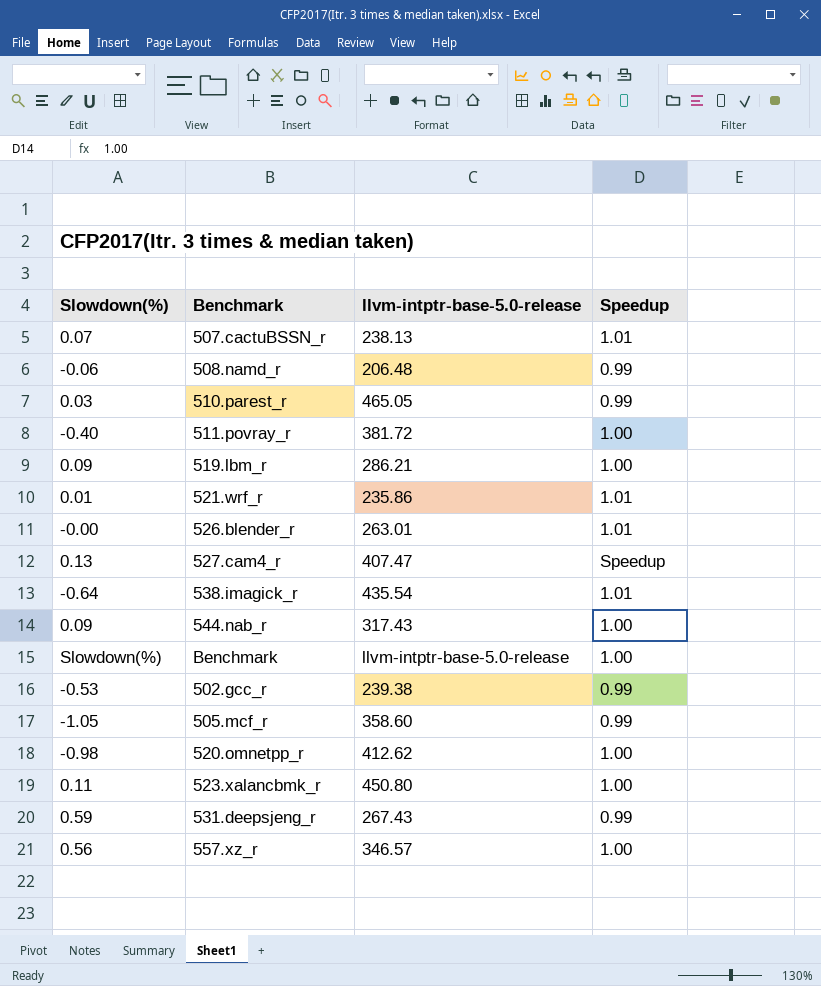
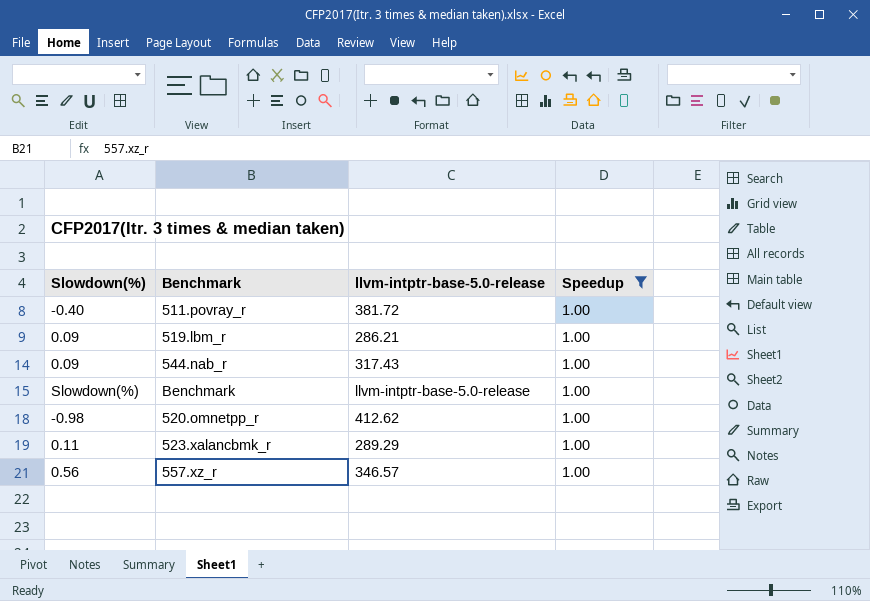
filter: none -> Speedup = 1.00
523.xalancbmk_r | llvm-intptr-base-5.0-release: 450.80 -> 289.29

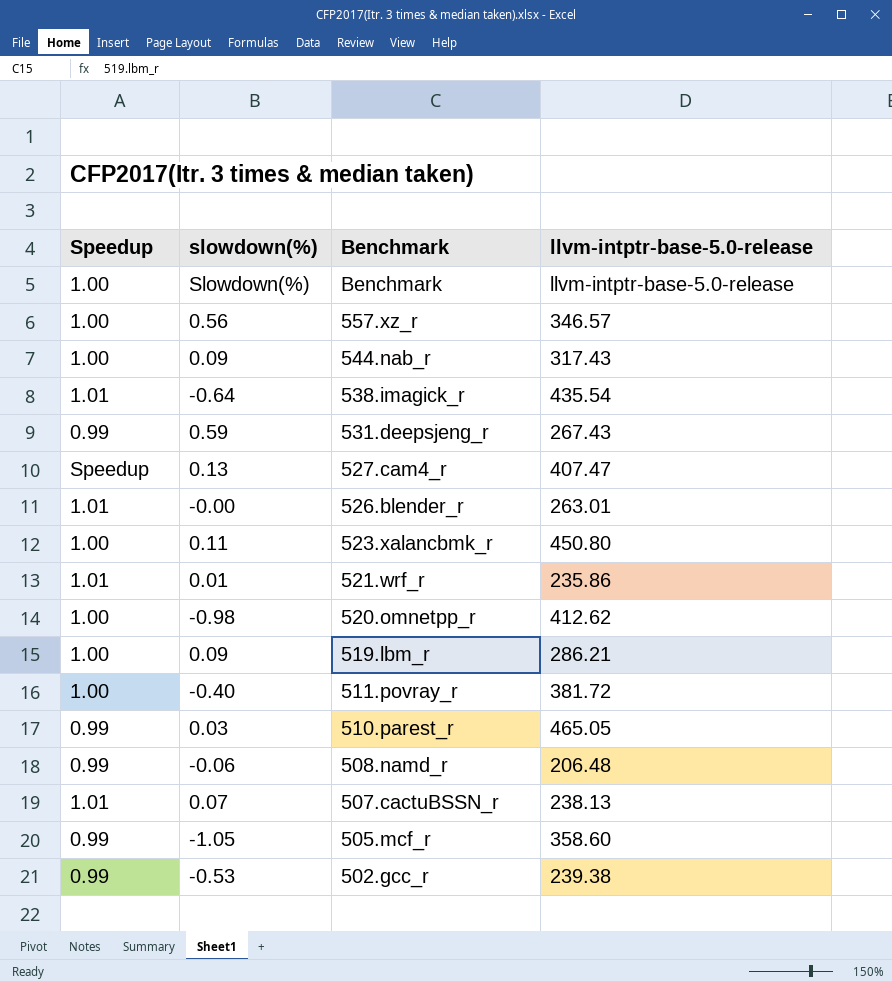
filter: Speedup = 1.00 -> none
row order: none -> Benchmark descending
column Speedup | position: 4 -> 1
column name: Slowdown(%) -> slowdown(%)
523.xalancbmk_r | llvm-intptr-base-5.0-release: 289.29 -> 450.80

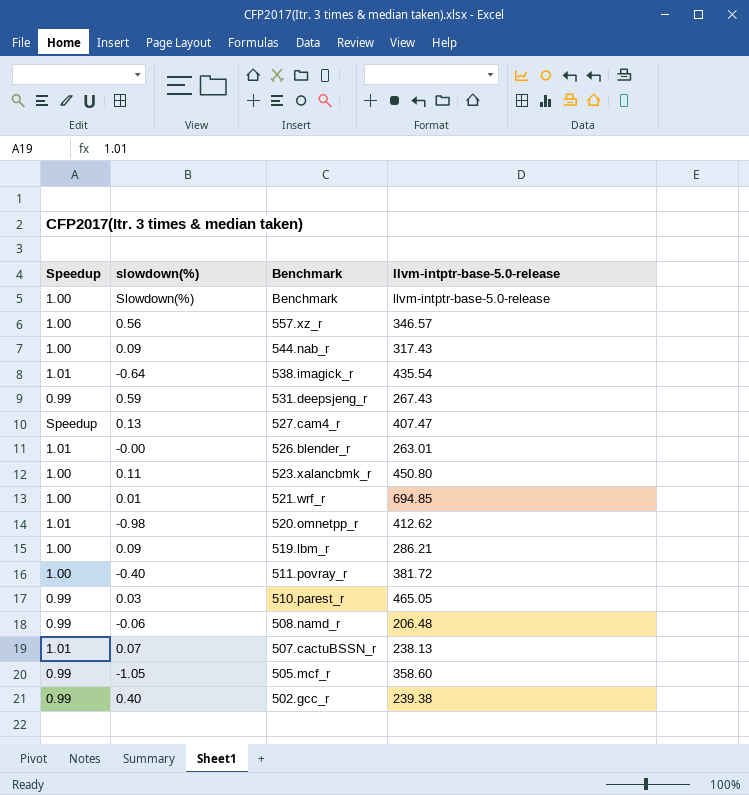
521.wrf_r | Speedup: 1.01 -> 1.00
521.wrf_r | llvm-intptr-base-5.0-release: 235.86 -> 694.85
520.omnetpp_r | Speedup: 1.00 -> 1.01
502.gcc_r | slowdown(%): -0.53 -> 0.40

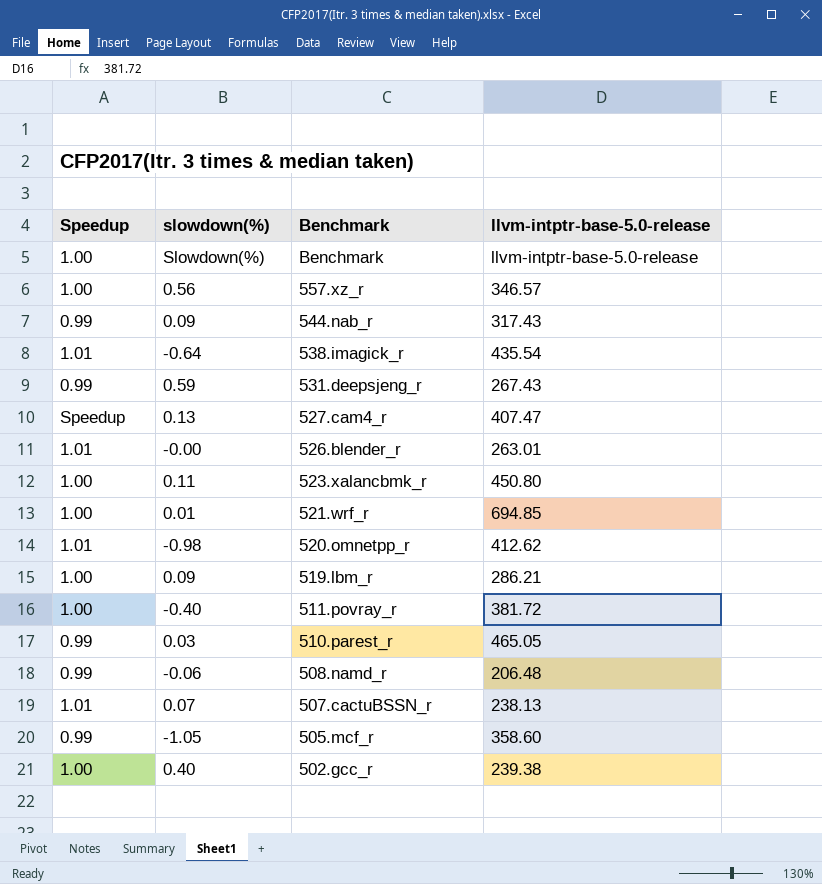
544.nab_r | Speedup: 1.00 -> 0.99
502.gcc_r | Speedup: 0.99 -> 1.00

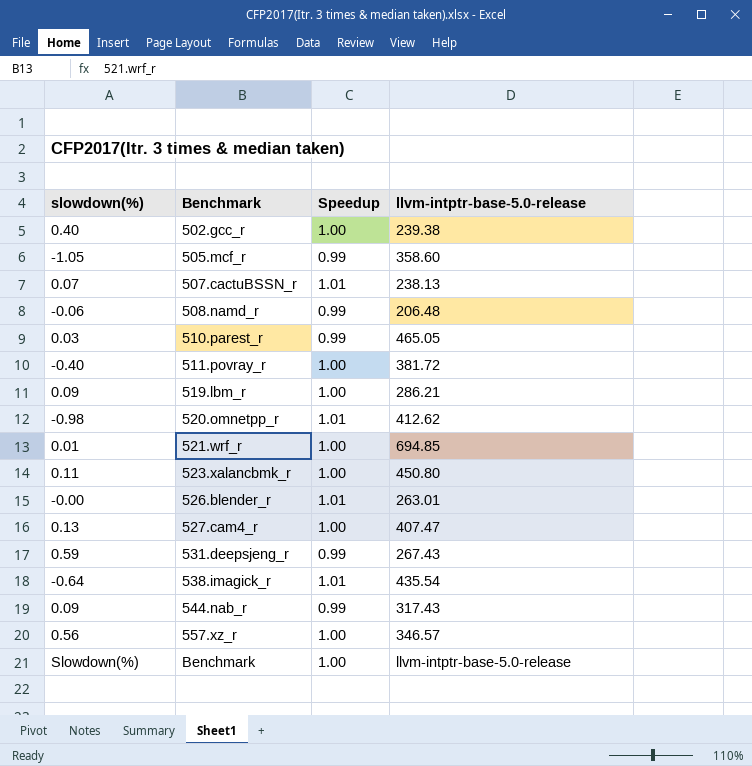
row order: Benchmark descending -> Benchmark ascending
column Speedup | position: 1 -> 3
527.cam4_r | Speedup: Speedup -> 1.00

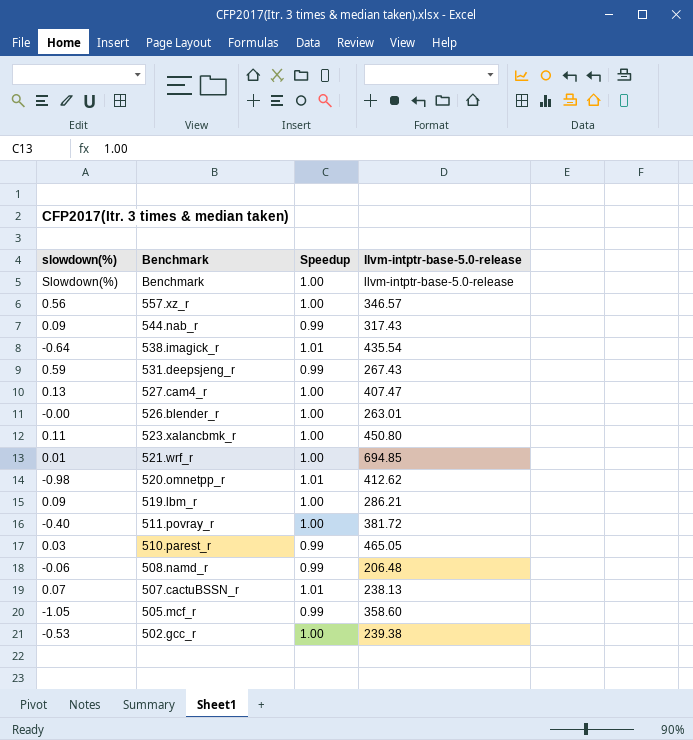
row order: Benchmark ascending -> Benchmark descending
526.blender_r | Speedup: 1.01 -> 1.00
502.gcc_r | slowdown(%): 0.40 -> -0.53

